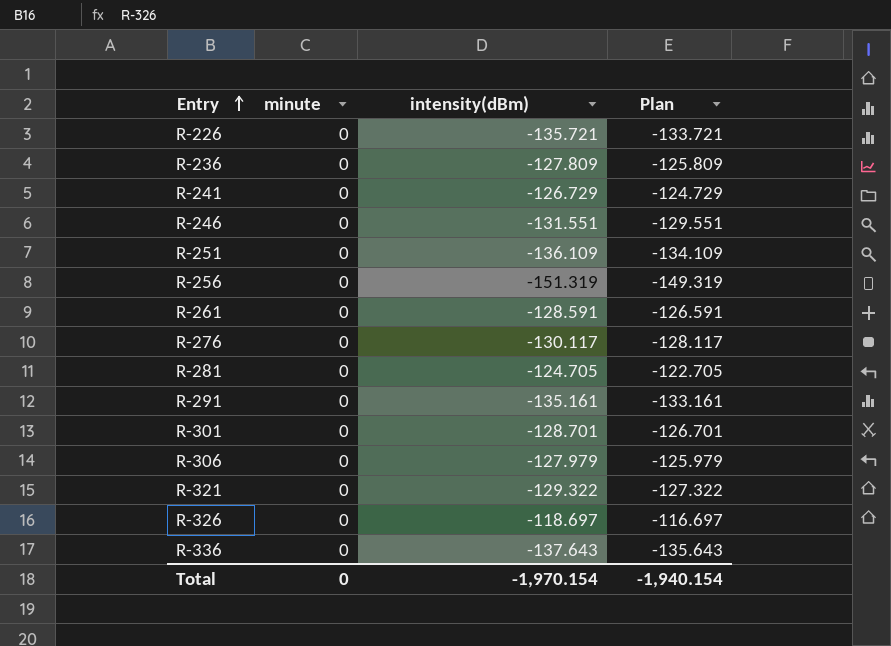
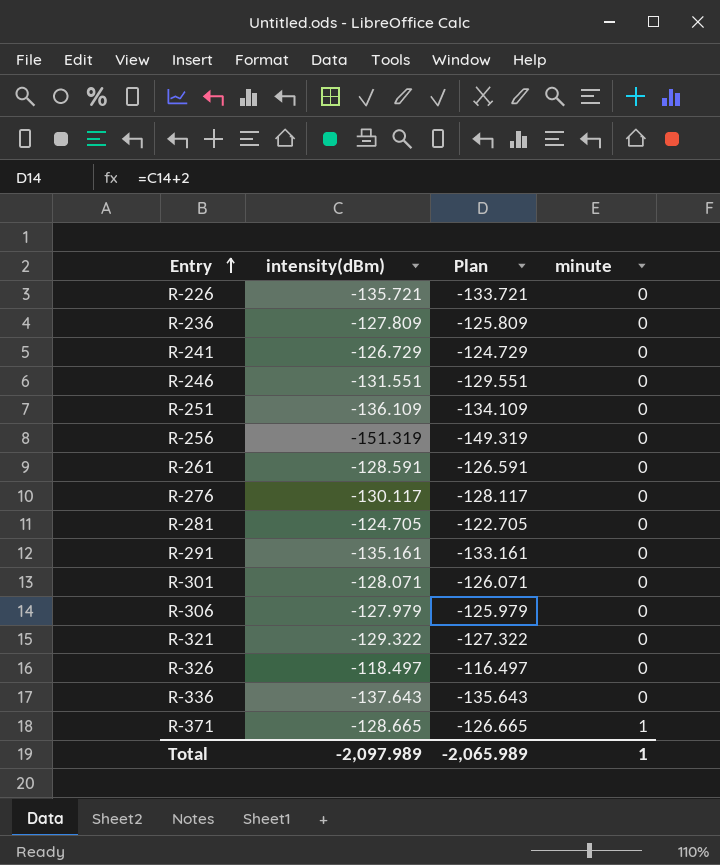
column minute | position: 2 -> 4
R-301 | intensity(dBm): -128.701 -> -128.071
R-301 | Plan: -126.701 -> -126.071
R-326 | intensity(dBm): -118.697 -> -118.497
R-326 | Plan: -116.697 -> -116.497
row R-371: none -> -128.665 | -126.665 | 1
Total | intensity(dBm): -1,970.154 -> -2,097.989
Total | Plan: -1,940.154 -> -2,065.989
Total | minute: 0 -> 1

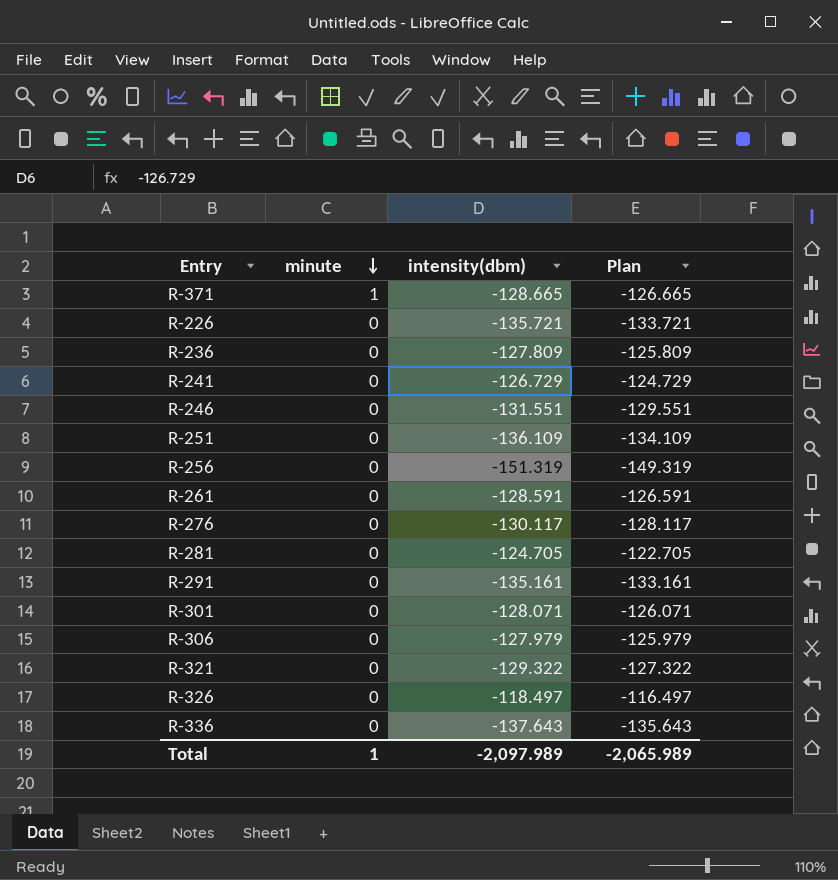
row order: Entry ascending -> minute descending
column minute | position: 4 -> 2
column name: intensity(dBm) -> intensity(dbm)

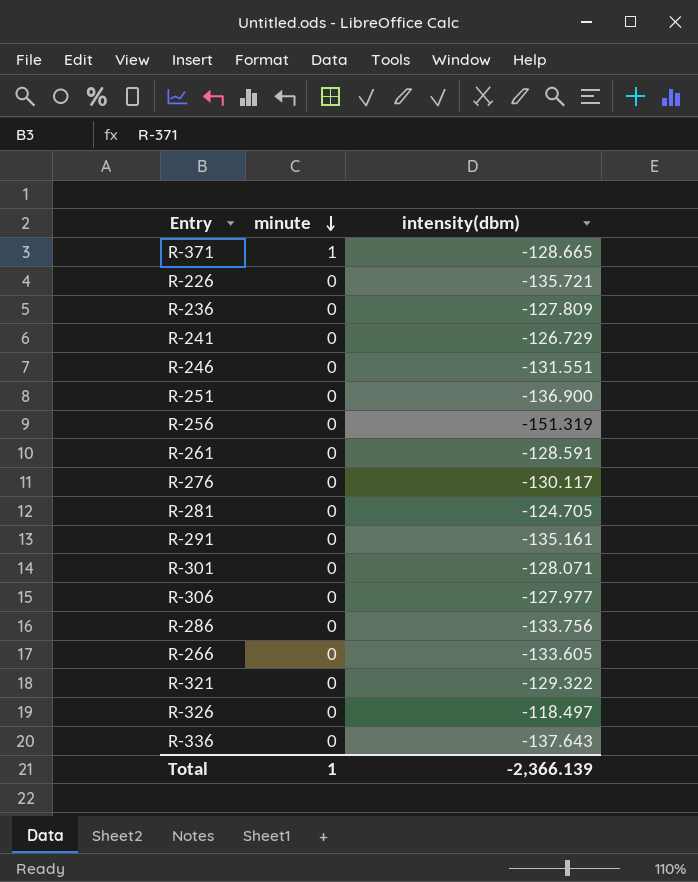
column Plan | formula: [intensity(dbm)] + 2 -> none
R-251 | intensity(dbm): -136.109 -> -136.900
R-306 | intensity(dbm): -127.979 -> -127.977
row R-286: none -> 0 | -133.756
row R-266: none -> 0 | -133.605
Total | intensity(dbm): -2,097.989 -> -2,366.139

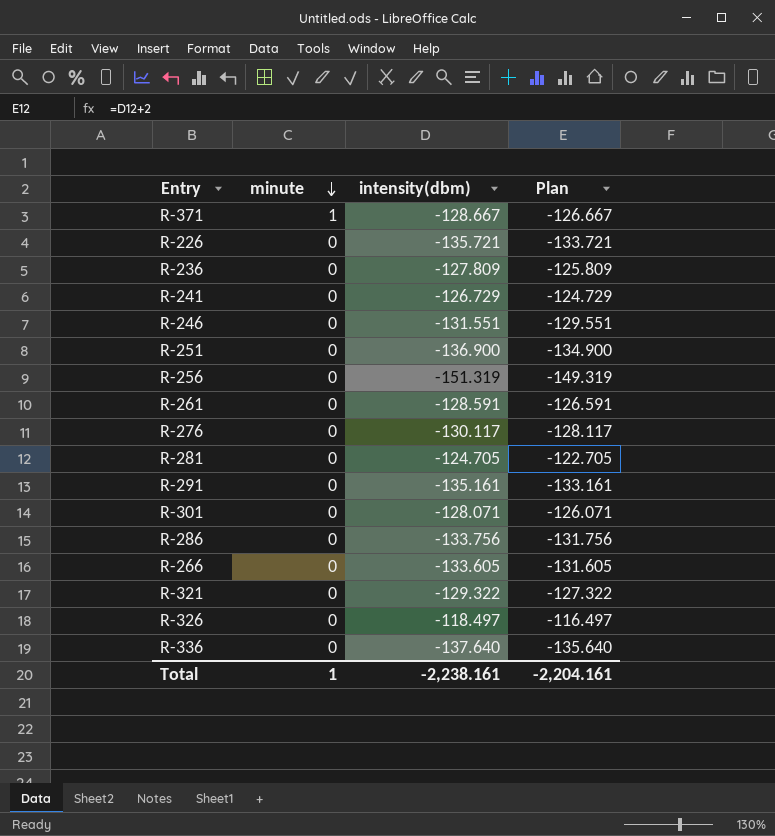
column Plan | formula: none -> [intensity(dbm)] + 2
row R-306: 0 | -127.977 -> none
R-371 | intensity(dbm): -128.665 -> -128.667
R-336 | intensity(dbm): -137.643 -> -137.640
Total | intensity(dbm): -2,366.139 -> -2,238.161

